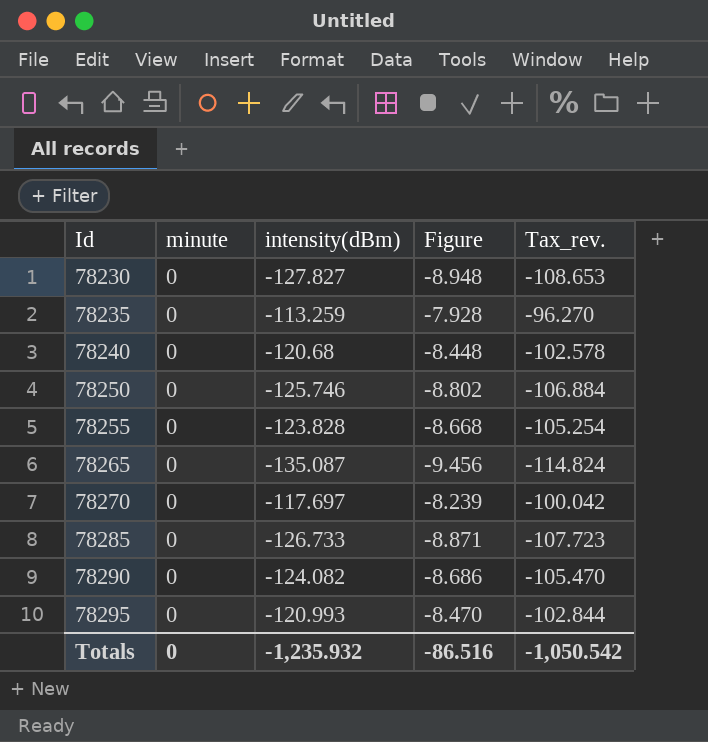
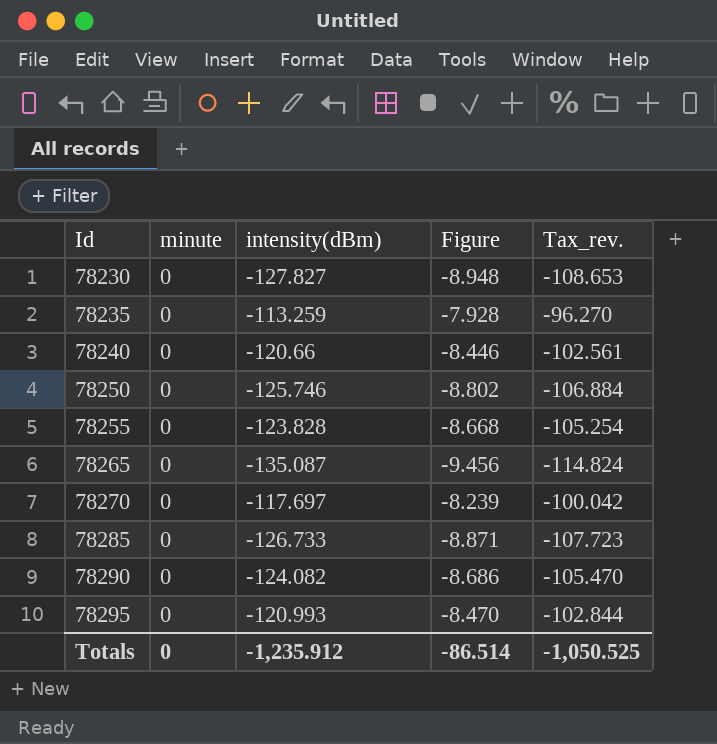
78240 | intensity(dBm): -120.68 -> -120.66
78240 | Figure: -8.448 -> -8.446
78240 | Tax_rev.: -102.578 -> -102.561
Totals | intensity(dBm): -1,235.932 -> -1,235.912
Totals | Figure: -86.516 -> -86.514
Totals | Tax_rev.: -1,050.542 -> -1,050.525

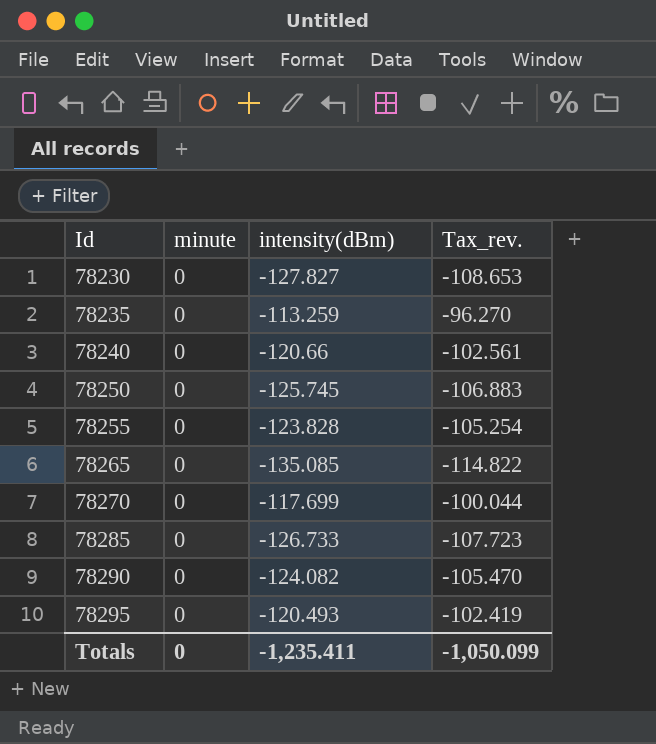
column Figure | formula: [intensity(dBm)] * 0.07 -> none
78250 | intensity(dBm): -125.746 -> -125.745
78250 | Tax_rev.: -106.884 -> -106.883
78265 | intensity(dBm): -135.087 -> -135.085
78265 | Tax_rev.: -114.824 -> -114.822
78270 | intensity(dBm): -117.697 -> -117.699
78270 | Tax_rev.: -100.042 -> -100.044
78295 | intensity(dBm): -120.993 -> -120.493
78295 | Tax_rev.: -102.844 -> -102.419
Totals | intensity(dBm): -1,235.912 -> -1,235.411
Totals | Tax_rev.: -1,050.525 -> -1,050.099

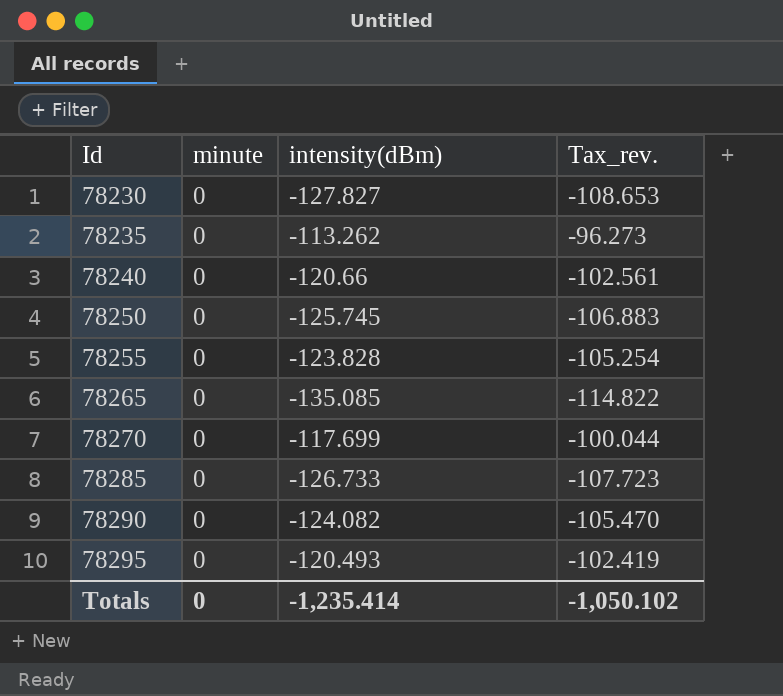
78235 | intensity(dBm): -113.259 -> -113.262
78235 | Tax_rev.: -96.270 -> -96.273
Totals | intensity(dBm): -1,235.411 -> -1,235.414
Totals | Tax_rev.: -1,050.099 -> -1,050.102

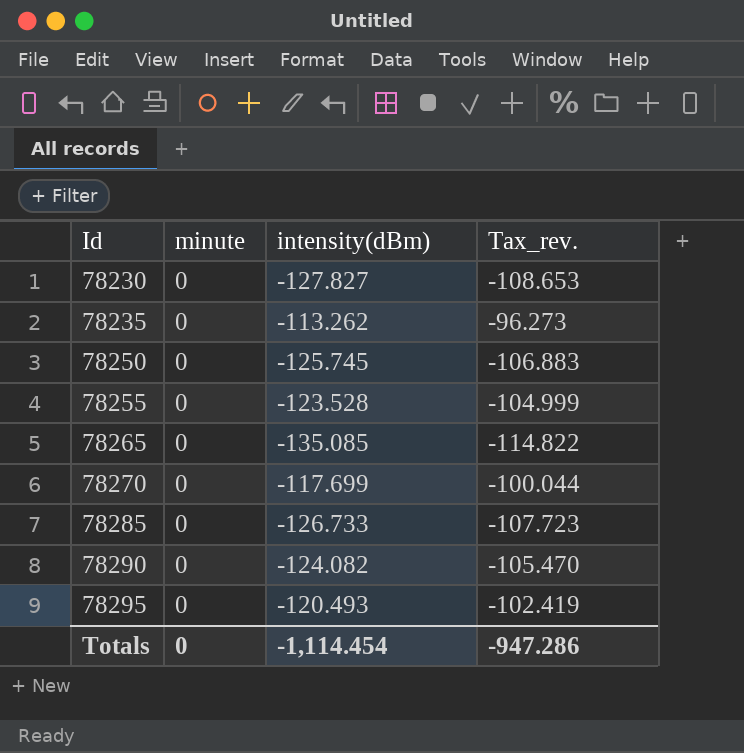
row 78240: 0 | -120.66 | -102.561 -> none
78255 | intensity(dBm): -123.828 -> -123.528
78255 | Tax_rev.: -105.254 -> -104.999
Totals | intensity(dBm): -1,235.414 -> -1,114.454
Totals | Tax_rev.: -1,050.102 -> -947.286

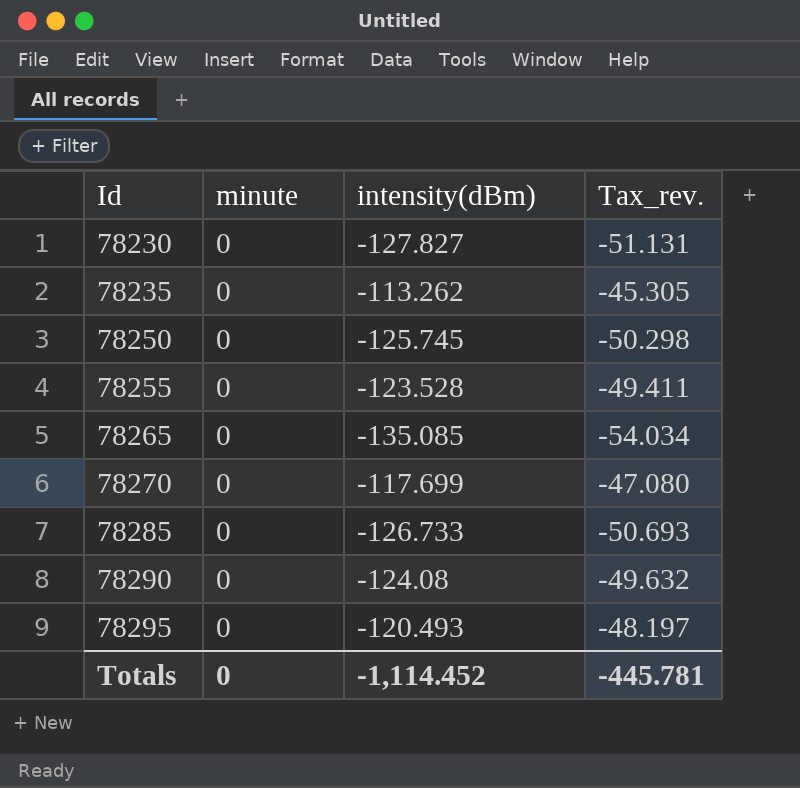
column Tax_rev. | formula: [intensity(dBm)] * 0.85 -> [intensity(dBm)] * 0.4
78290 | intensity(dBm): -124.082 -> -124.08
Totals | intensity(dBm): -1,114.454 -> -1,114.452
Totals | Tax_rev.: -947.286 -> -445.781

